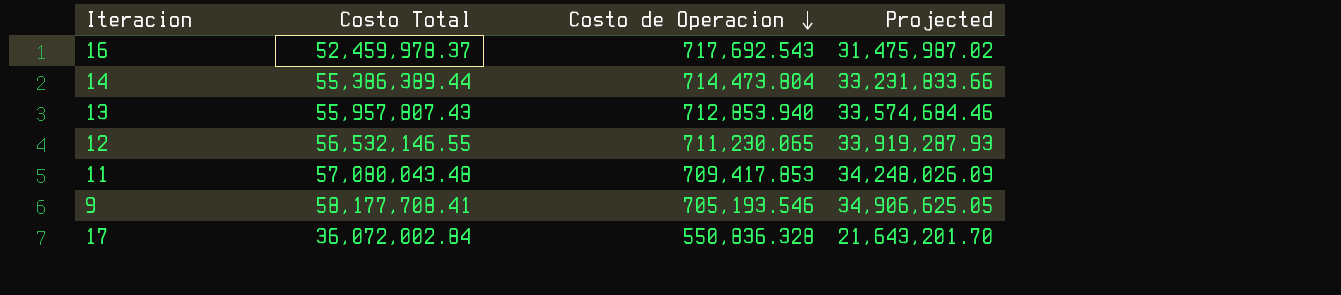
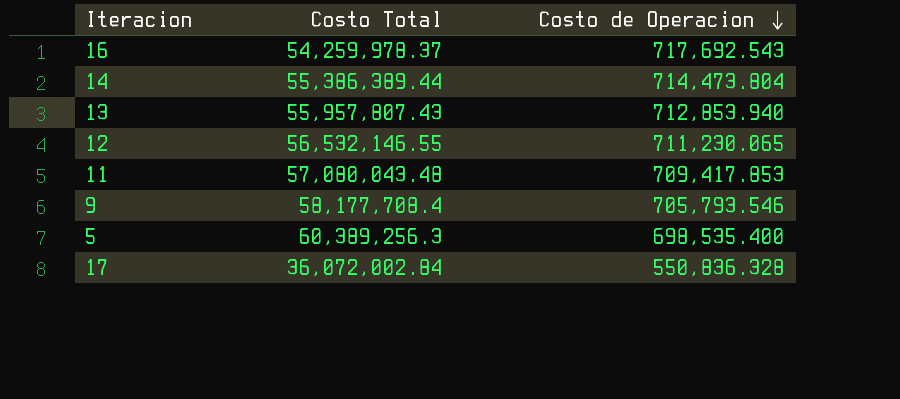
column Projected | formula: [Costo Total] * 0.6 -> none
16 | Costo Total: 52,459,978.37 -> 54,259,978.37
9 | Costo Total: 58,177,708.41 -> 58,177,708.4
9 | Costo de Operacion: 705,193.546 -> 705,793.546
row 5: none -> 60,389,256.3 | 698,535.400

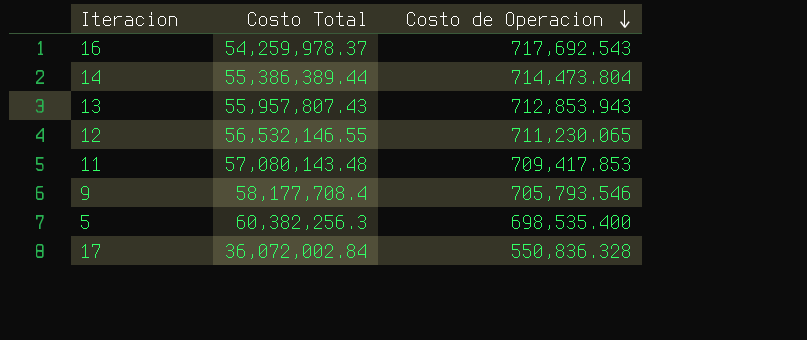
13 | Costo de Operacion: 712,853.940 -> 712,853.943
11 | Costo Total: 57,080,043.48 -> 57,080,143.48
5 | Costo Total: 60,389,256.3 -> 60,382,256.3

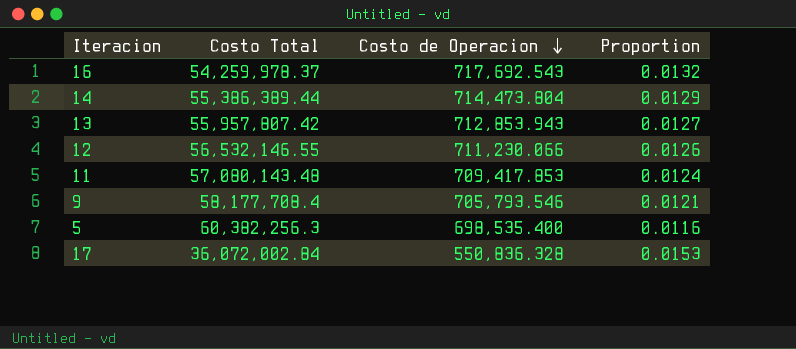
column Proportion | formula: none -> [Costo de Operacion] / [Costo Total]
13 | Costo Total: 55,957,807.43 -> 55,957,807.42
12 | Costo de Operacion: 711,230.065 -> 711,230.066

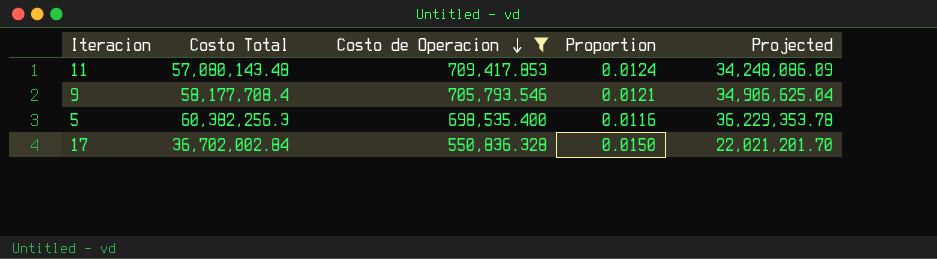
filter: none -> Costo de Operacion <= 709,417.853
column Projected | formula: none -> [Costo Total] * 0.6
17 | Costo Total: 36,072,002.84 -> 36,702,002.84
17 | Proportion: 0.0153 -> 0.0150

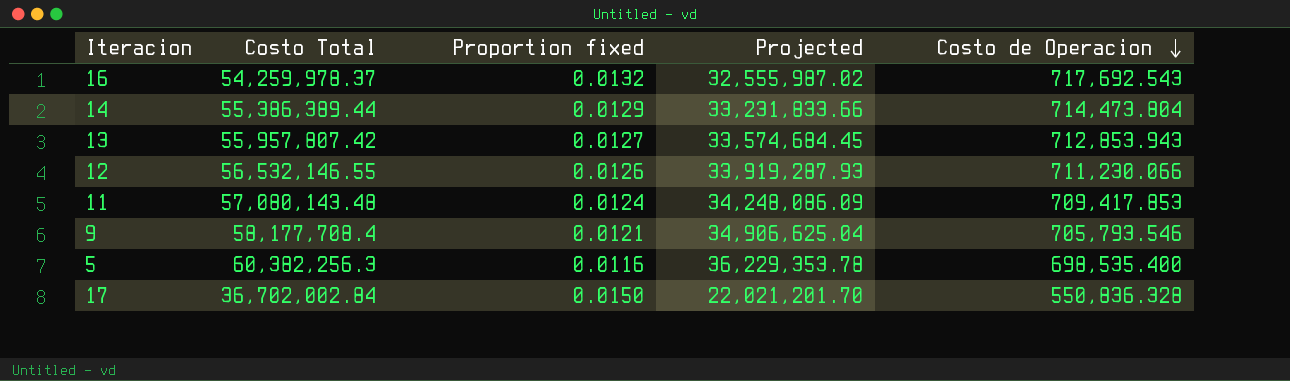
filter: Costo de Operacion <= 709,417.853 -> none
column name: Proportion -> Proportion fixed
column Costo de Operacion | position: 3 -> 5

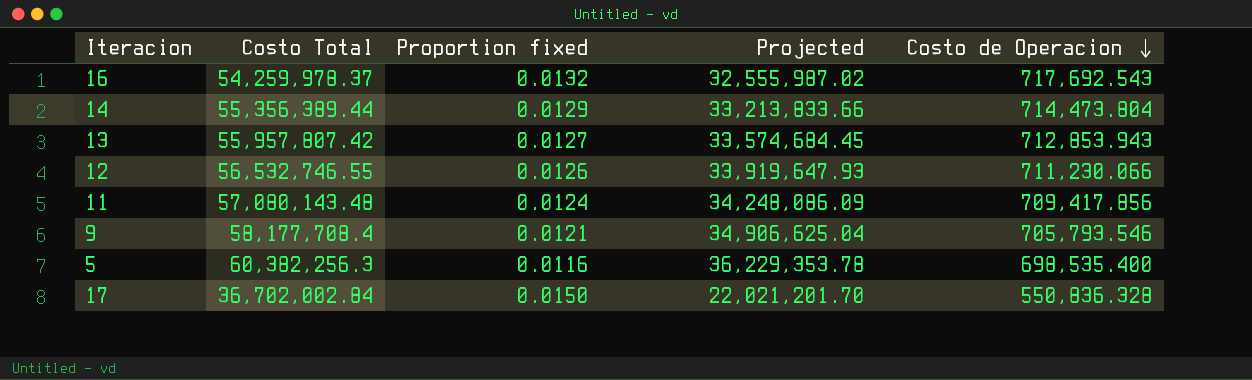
14 | Costo Total: 55,386,389.44 -> 55,356,389.44
14 | Projected: 33,231,833.66 -> 33,213,833.66
12 | Costo Total: 56,532,146.55 -> 56,532,746.55
12 | Projected: 33,919,287.93 -> 33,919,647.93
11 | Costo de Operacion: 709,417.853 -> 709,417.856

